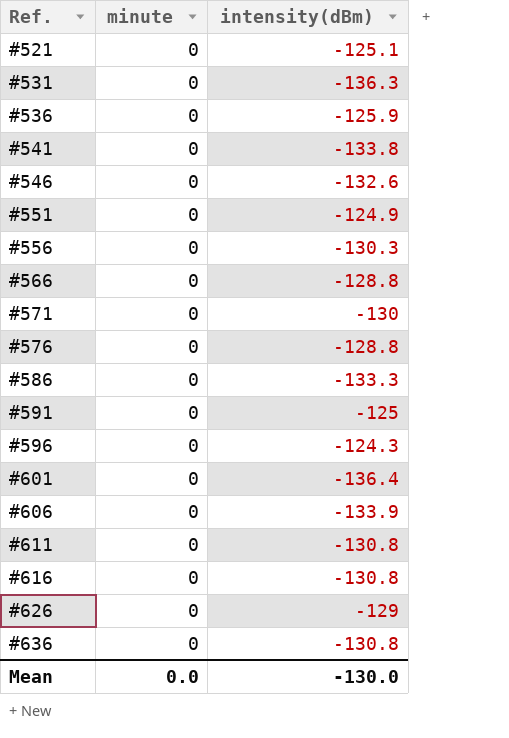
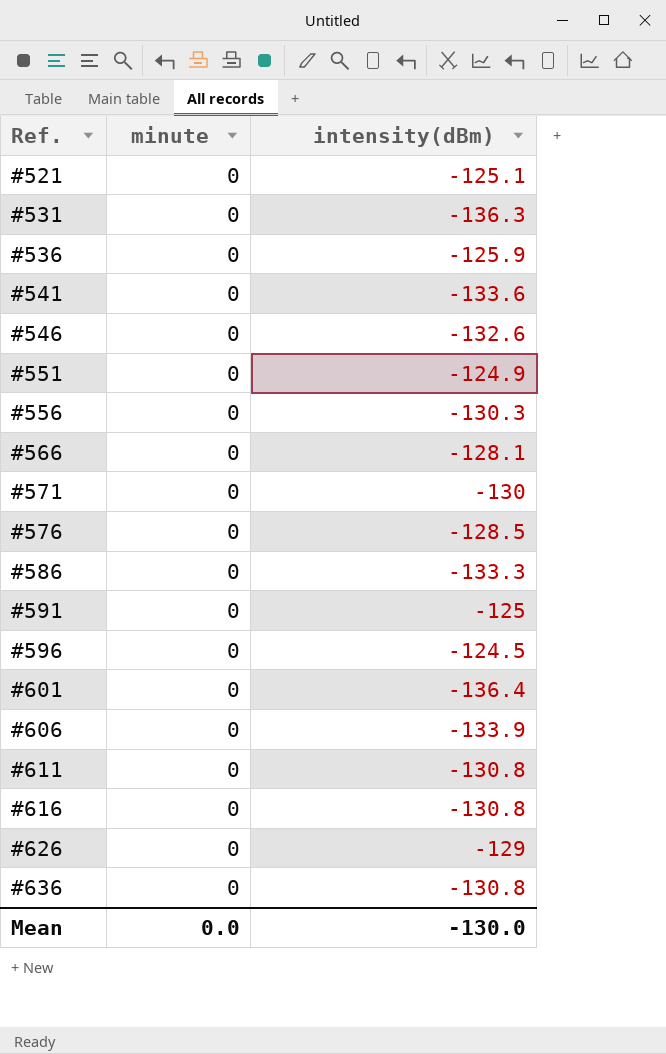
#541 | intensity(dBm): -133.8 -> -133.6
#566 | intensity(dBm): -128.8 -> -128.1
#576 | intensity(dBm): -128.8 -> -128.5
#596 | intensity(dBm): -124.3 -> -124.5

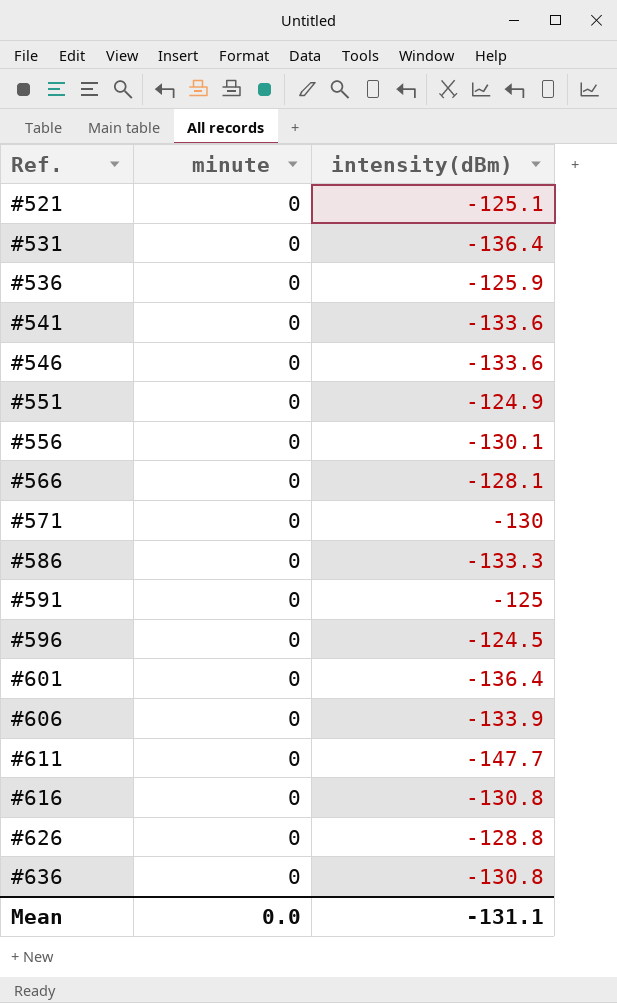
row #576: 0 | -128.5 -> none
#531 | intensity(dBm): -136.3 -> -136.4
#546 | intensity(dBm): -132.6 -> -133.6
#556 | intensity(dBm): -130.3 -> -130.1
#611 | intensity(dBm): -130.8 -> -147.7
#626 | intensity(dBm): -129 -> -128.8
Mean | intensity(dBm): -130.0 -> -131.1

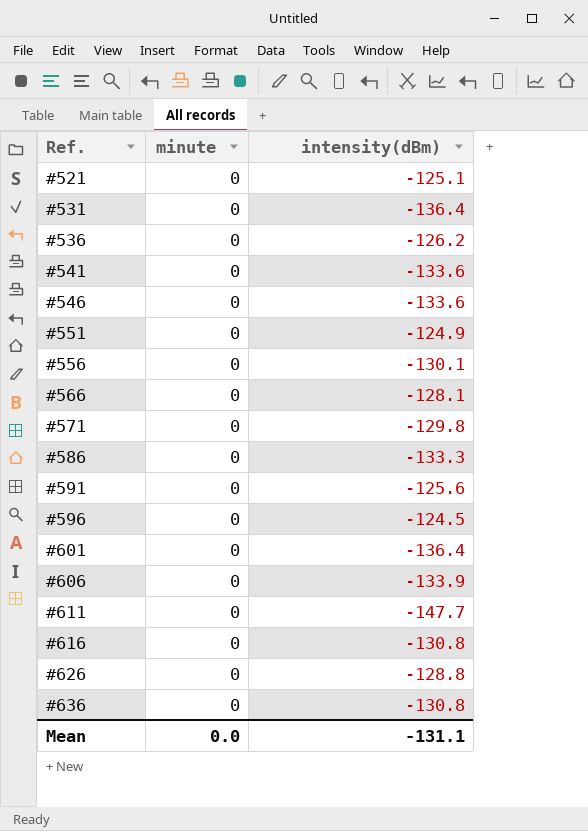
#536 | intensity(dBm): -125.9 -> -126.2
#571 | intensity(dBm): -130 -> -129.8
#591 | intensity(dBm): -125 -> -125.6

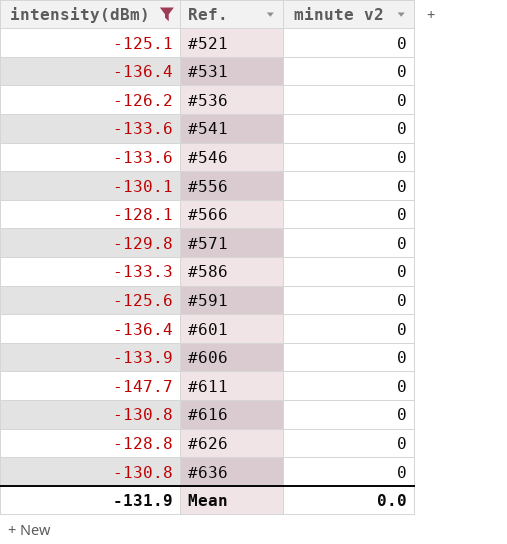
filter: none -> intensity(dBm) <= -125.1
column intensity(dBm) | position: 3 -> 1
column name: minute -> minute v2
Mean | intensity(dBm): -131.1 -> -131.9

